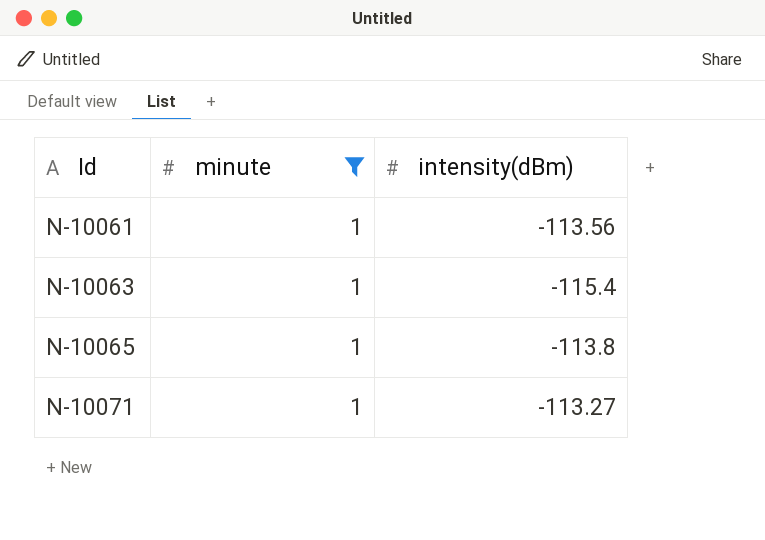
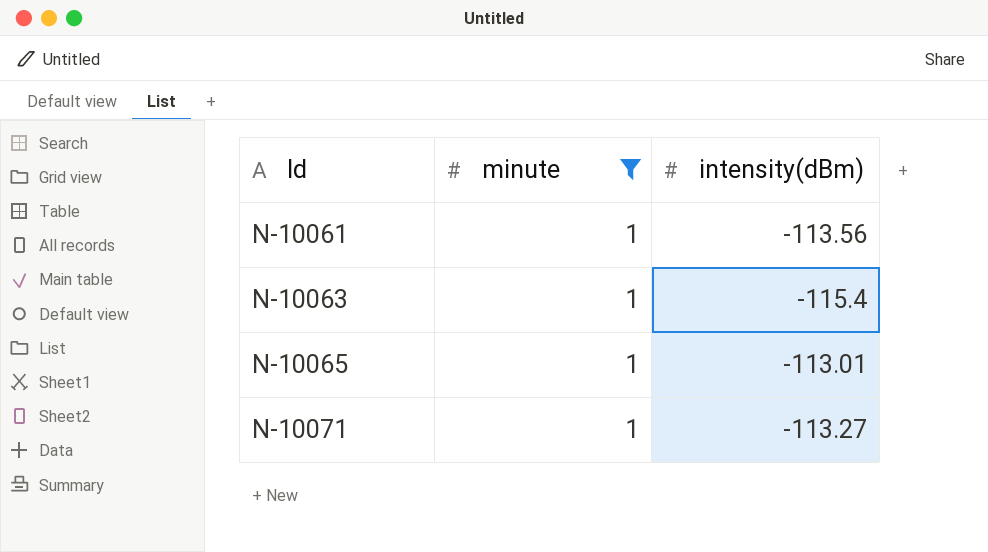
N-10065 | intensity(dBm): -113.8 -> -113.01

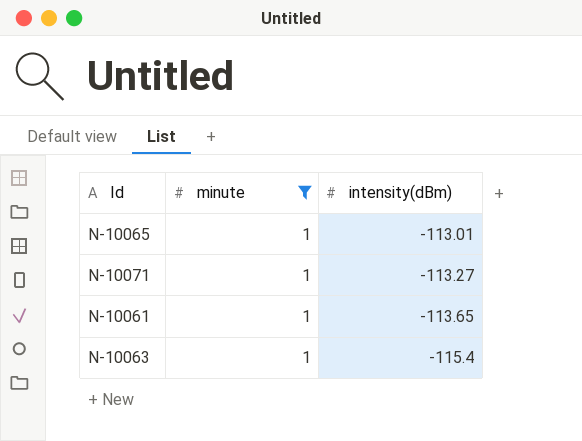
row order: Id ascending -> intensity(dBm) descending
N-10061 | intensity(dBm): -113.56 -> -113.65

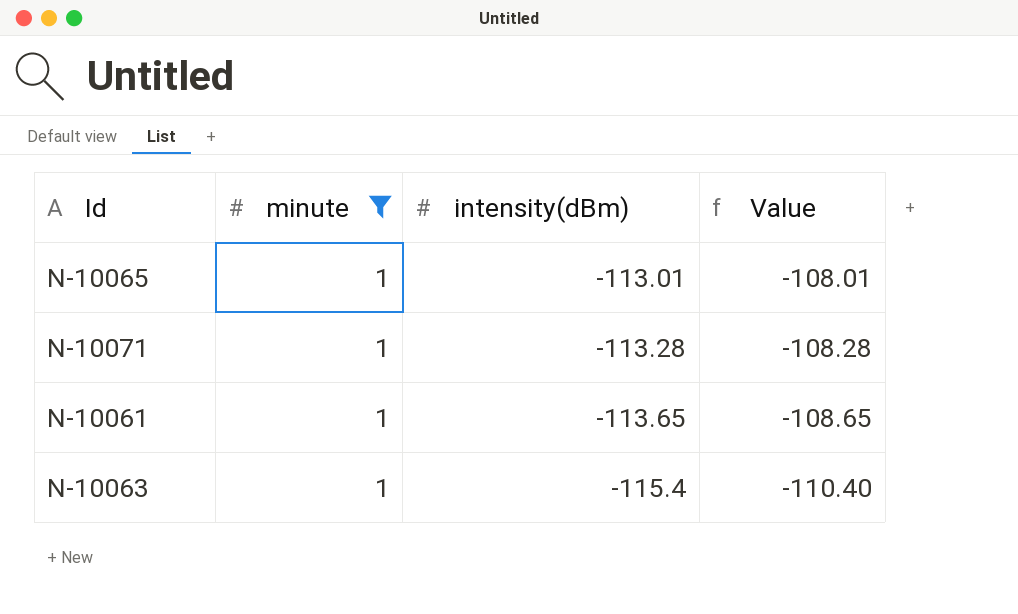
column Value | formula: none -> [intensity(dBm)] + 5
N-10071 | intensity(dBm): -113.27 -> -113.28

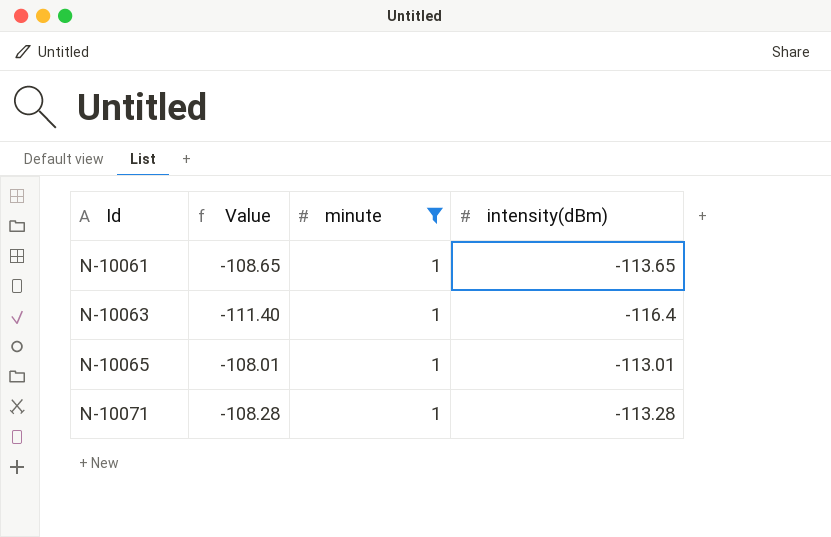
row order: intensity(dBm) descending -> Id ascending
column Value | position: 4 -> 2
N-10063 | Value: -110.40 -> -111.40
N-10063 | intensity(dBm): -115.4 -> -116.4

